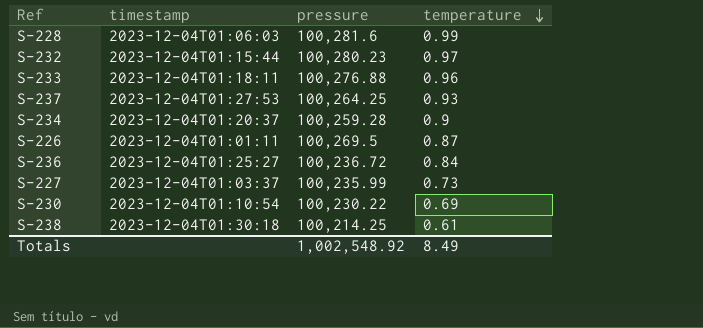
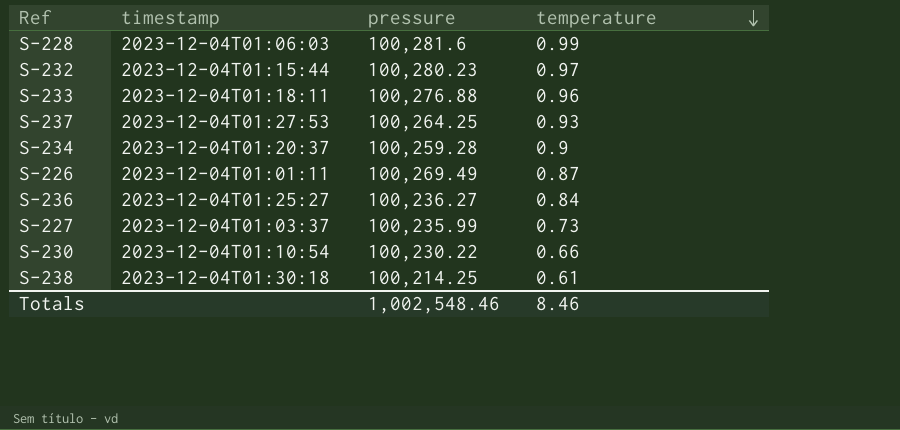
S-226 | pressure: 100,269.5 -> 100,269.49
S-236 | pressure: 100,236.72 -> 100,236.27
S-230 | temperature: 0.69 -> 0.66
Totals | pressure: 1,002,548.92 -> 1,002,548.46
Totals | temperature: 8.49 -> 8.46

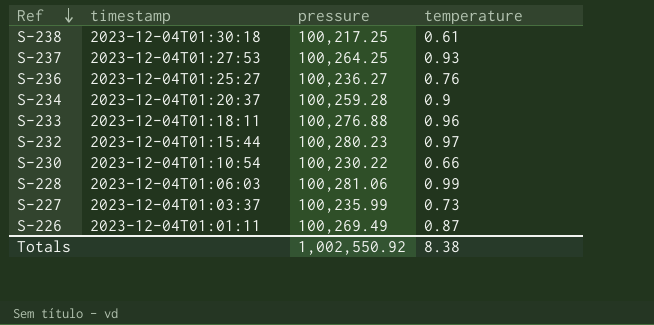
row order: temperature descending -> Ref descending
S-238 | pressure: 100,214.25 -> 100,217.25
S-236 | temperature: 0.84 -> 0.76
S-228 | pressure: 100,281.6 -> 100,281.06
Totals | pressure: 1,002,548.46 -> 1,002,550.92
Totals | temperature: 8.46 -> 8.38

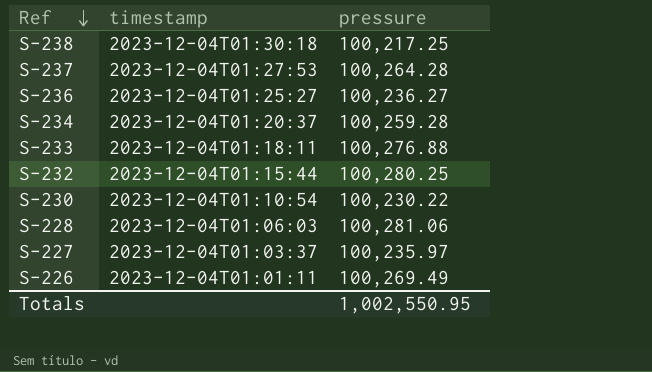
column temperature | position: 4 -> none
S-237 | pressure: 100,264.25 -> 100,264.28
S-232 | pressure: 100,280.23 -> 100,280.25
S-227 | pressure: 100,235.99 -> 100,235.97
Totals | pressure: 1,002,550.92 -> 1,002,550.95

